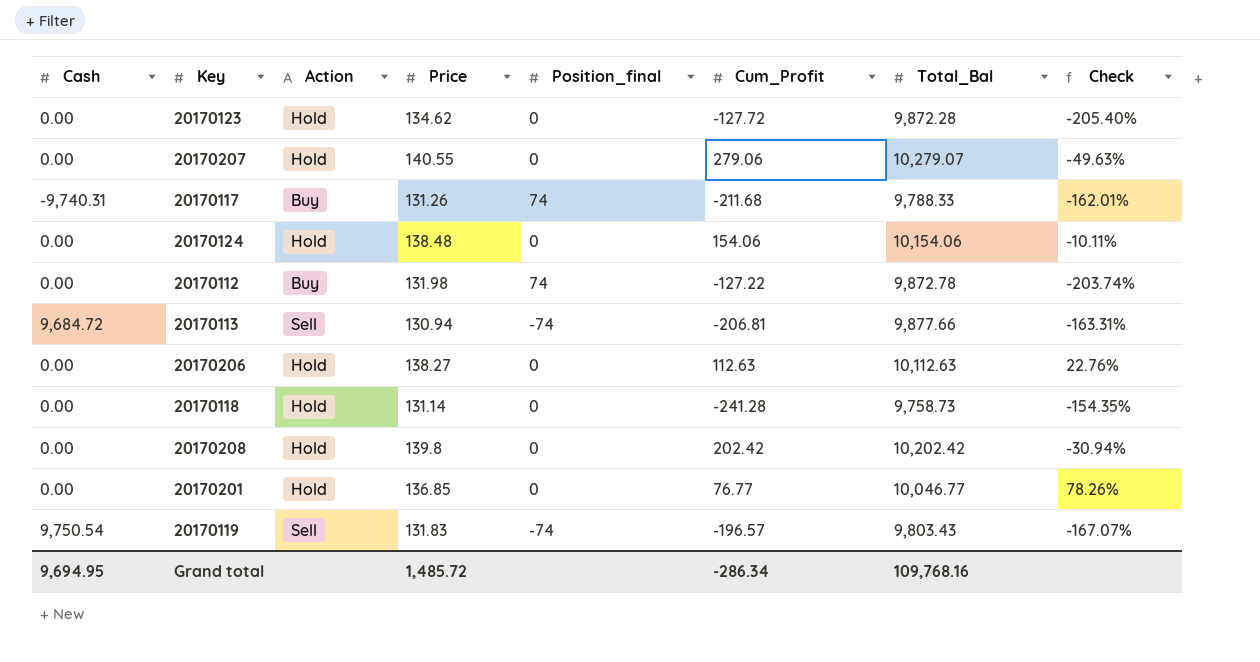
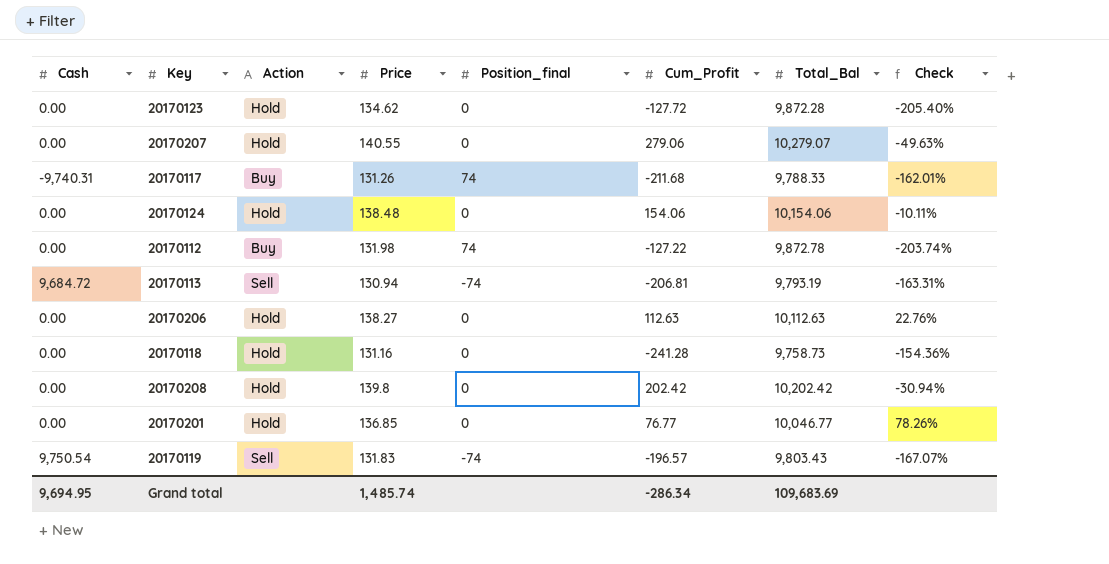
20170113 | Total_Bal: 9,877.66 -> 9,793.19
20170118 | Price: 131.14 -> 131.16
20170118 | Check: -154.35% -> -154.36%
Grand total | Price: 1,485.72 -> 1,485.74
Grand total | Total_Bal: 109,768.16 -> 109,683.69

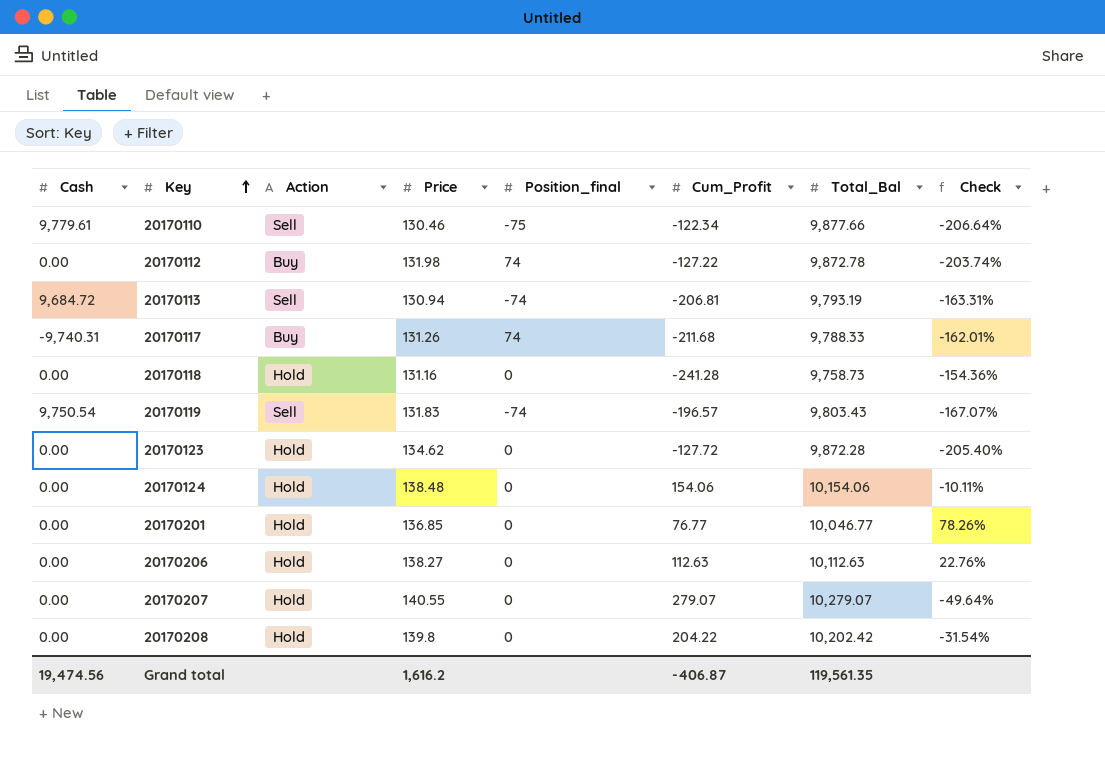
row order: none -> Key ascending
row 20170110: none -> 9,779.61 | Sell | 130.46 | -75 | -122.34 | 9,877.66 | -206.64%
20170207 | Cum_Profit: 279.06 -> 279.07
20170207 | Check: -49.63% -> -49.64%
20170208 | Cum_Profit: 202.42 -> 204.22
20170208 | Check: -30.94% -> -31.54%
Grand total | Cash: 9,694.95 -> 19,474.56
Grand total | Price: 1,485.74 -> 1,616.2
Grand total | Cum_Profit: -286.34 -> -406.87
Grand total | Total_Bal: 109,683.69 -> 119,561.35

